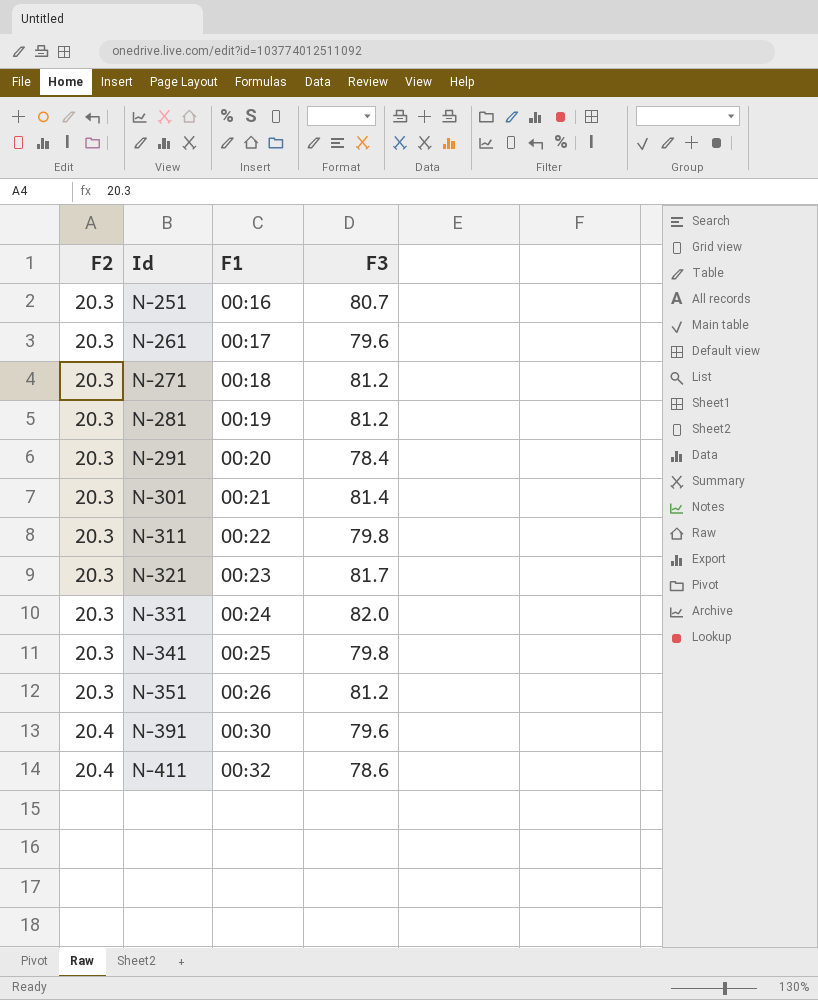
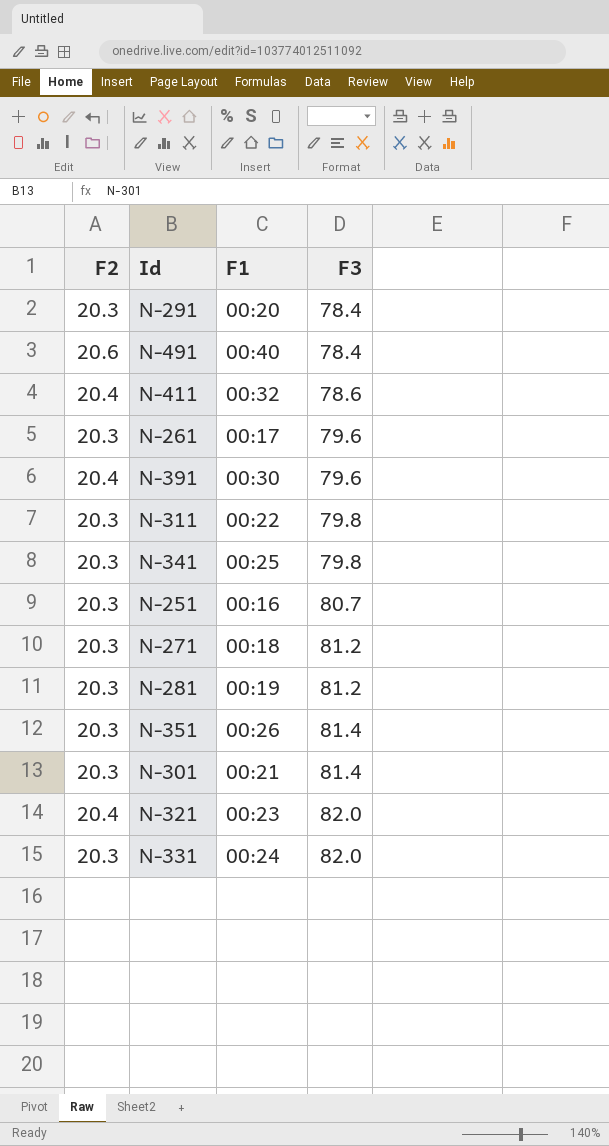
row order: F2 ascending -> F3 ascending
row N-491: none -> 20.6 | 00:40 | 78.4
N-351 | F3: 81.2 -> 81.4
N-321 | F2: 20.3 -> 20.4
N-321 | F3: 81.7 -> 82.0

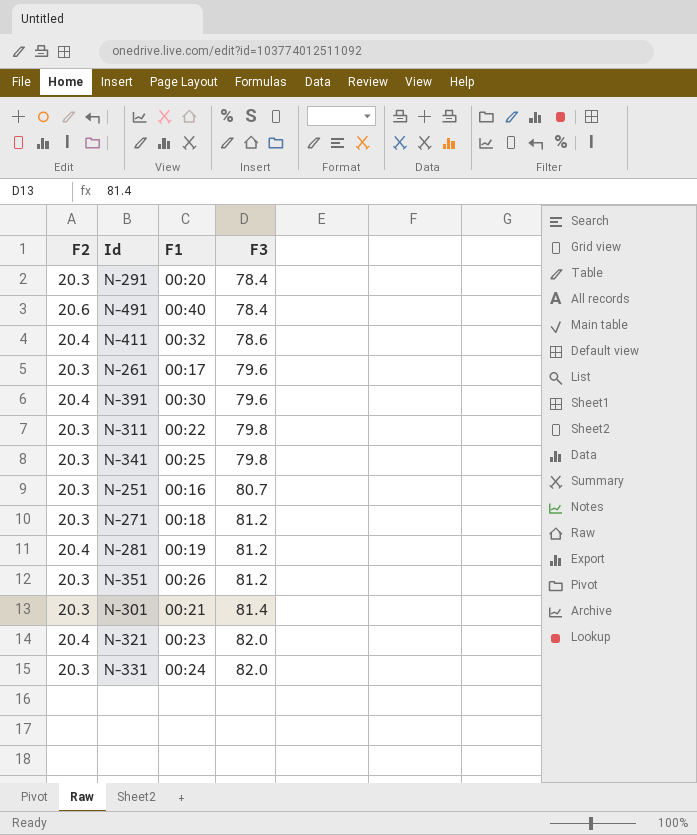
N-281 | F2: 20.3 -> 20.4
N-351 | F3: 81.4 -> 81.2

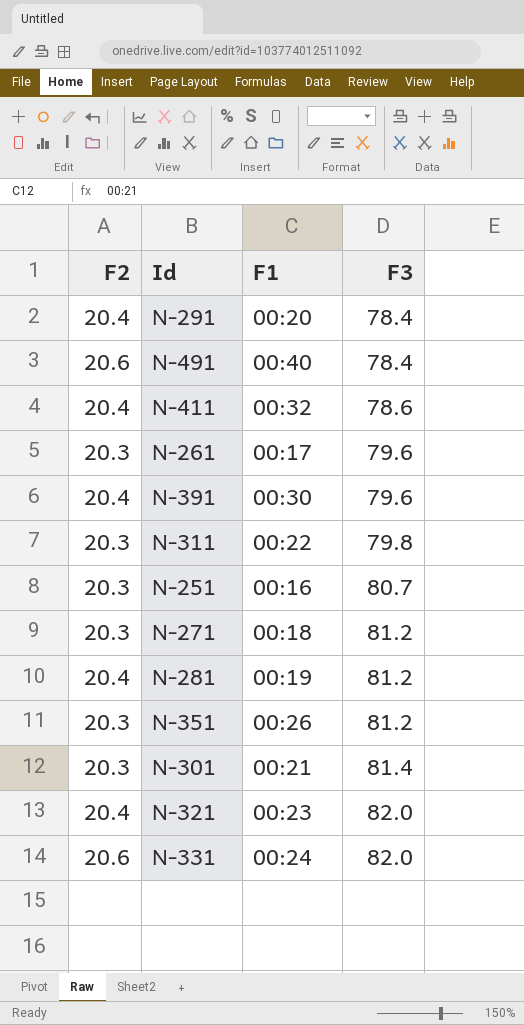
row N-341: 20.3 | 00:25 | 79.8 -> none
N-291 | F2: 20.3 -> 20.4
N-331 | F2: 20.3 -> 20.6

